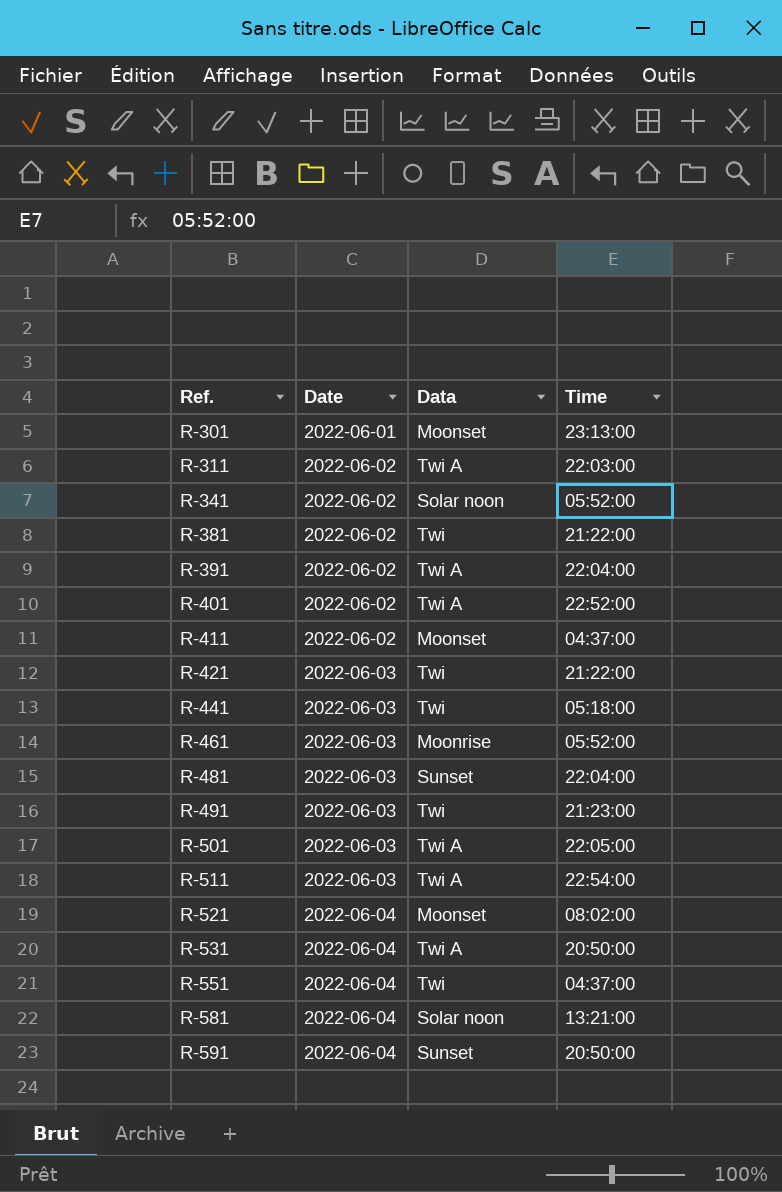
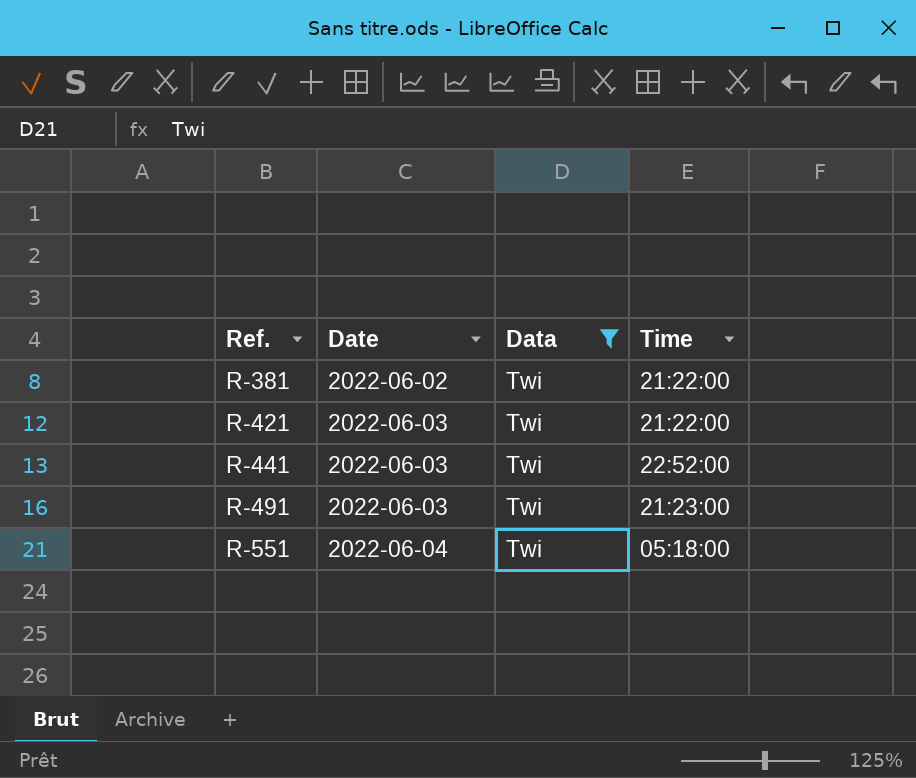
filter: none -> Data = Twi
R-441 | Time: 05:18:00 -> 22:52:00
R-551 | Time: 04:37:00 -> 05:18:00

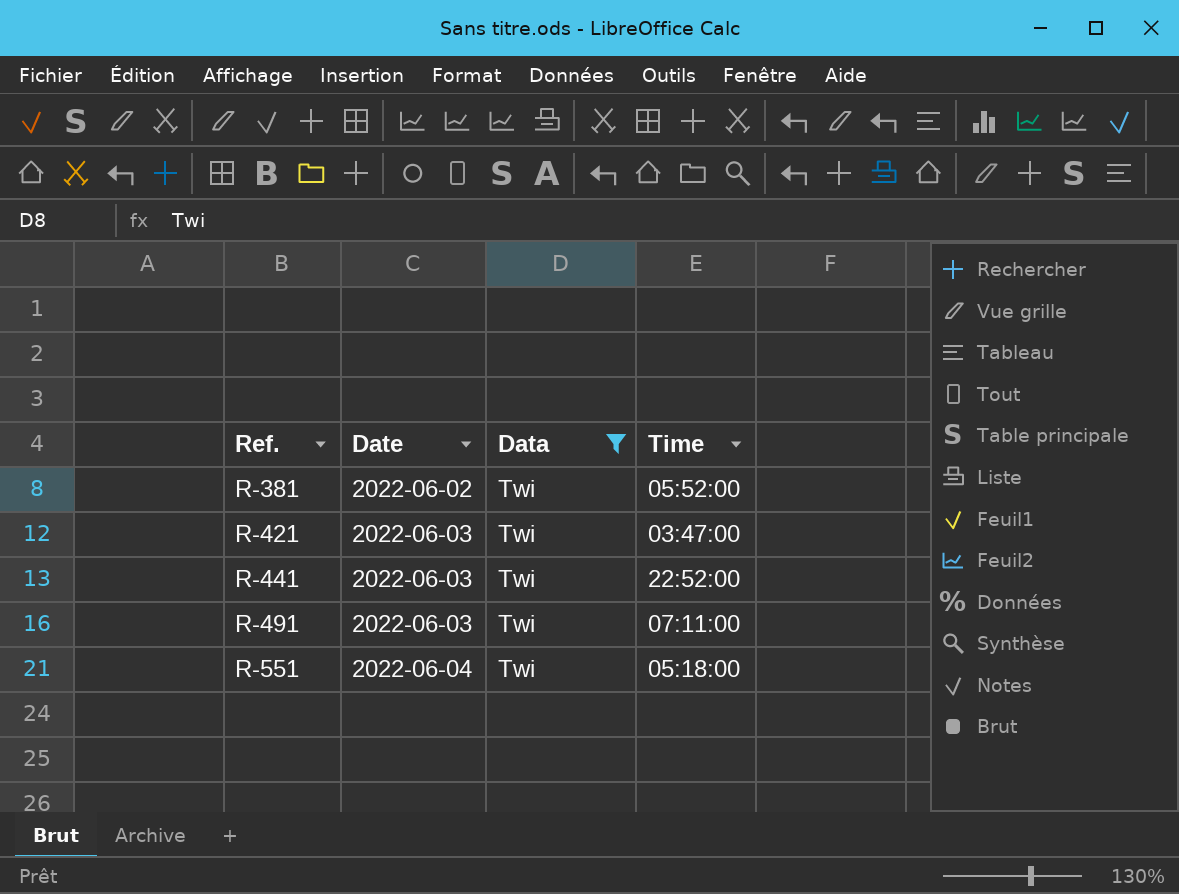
R-381 | Time: 21:22:00 -> 05:52:00
R-421 | Time: 21:22:00 -> 03:47:00
R-491 | Time: 21:23:00 -> 07:11:00

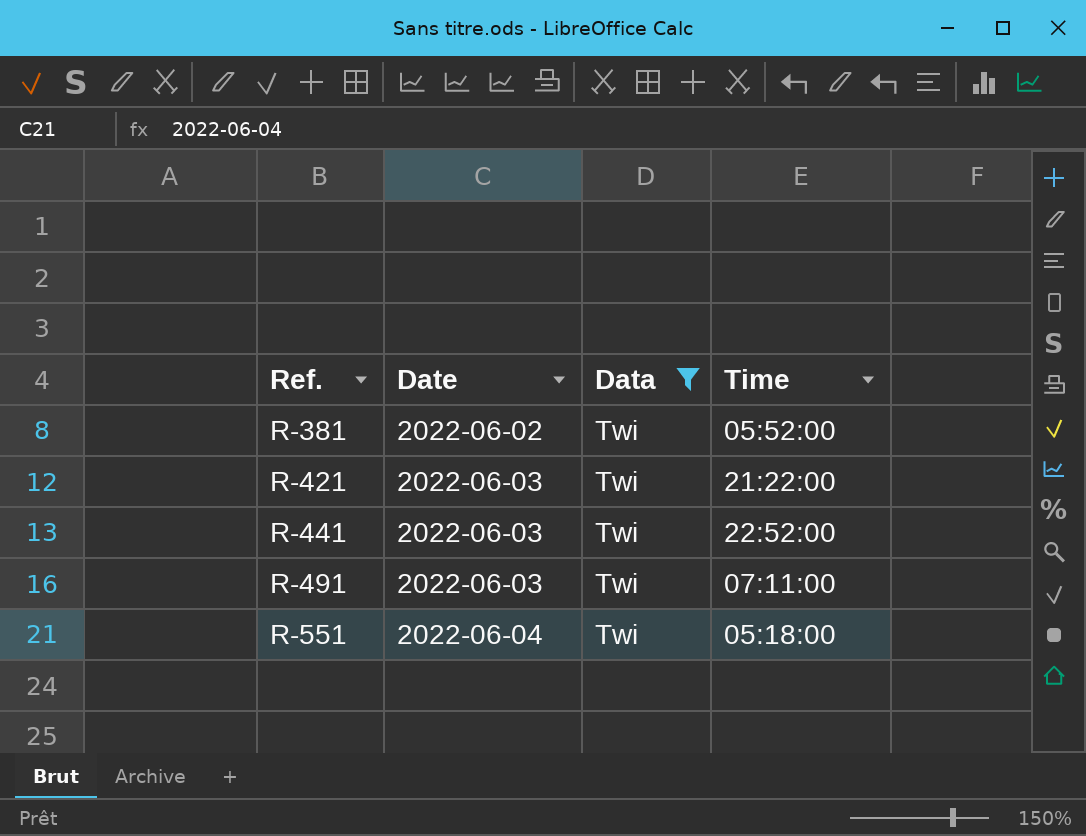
R-421 | Time: 03:47:00 -> 21:22:00

